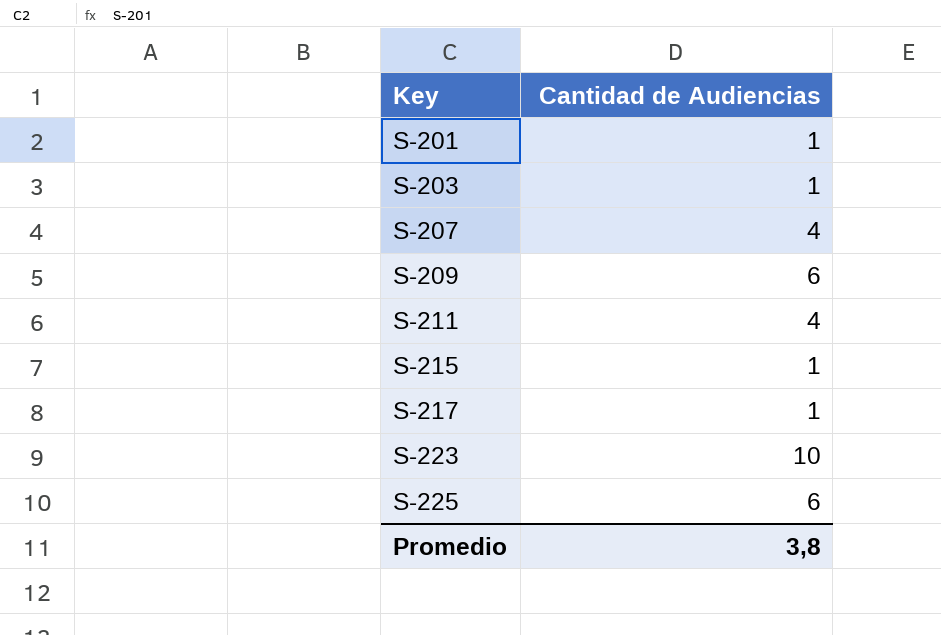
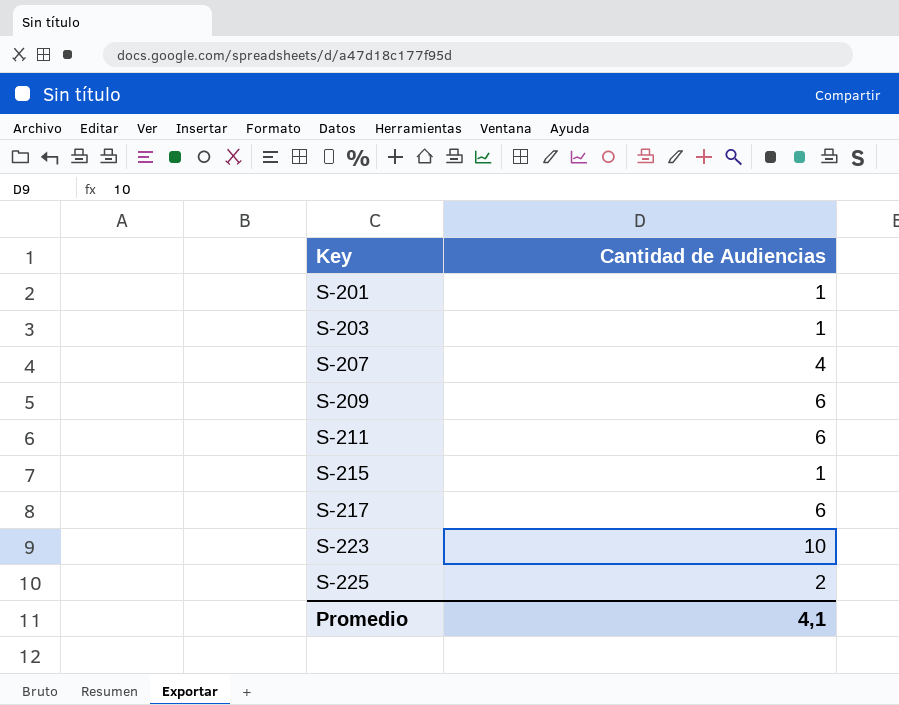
S-211 | Cantidad de Audiencias: 4 -> 6
S-217 | Cantidad de Audiencias: 1 -> 6
S-225 | Cantidad de Audiencias: 6 -> 2
Promedio | Cantidad de Audiencias: 3,8 -> 4,1

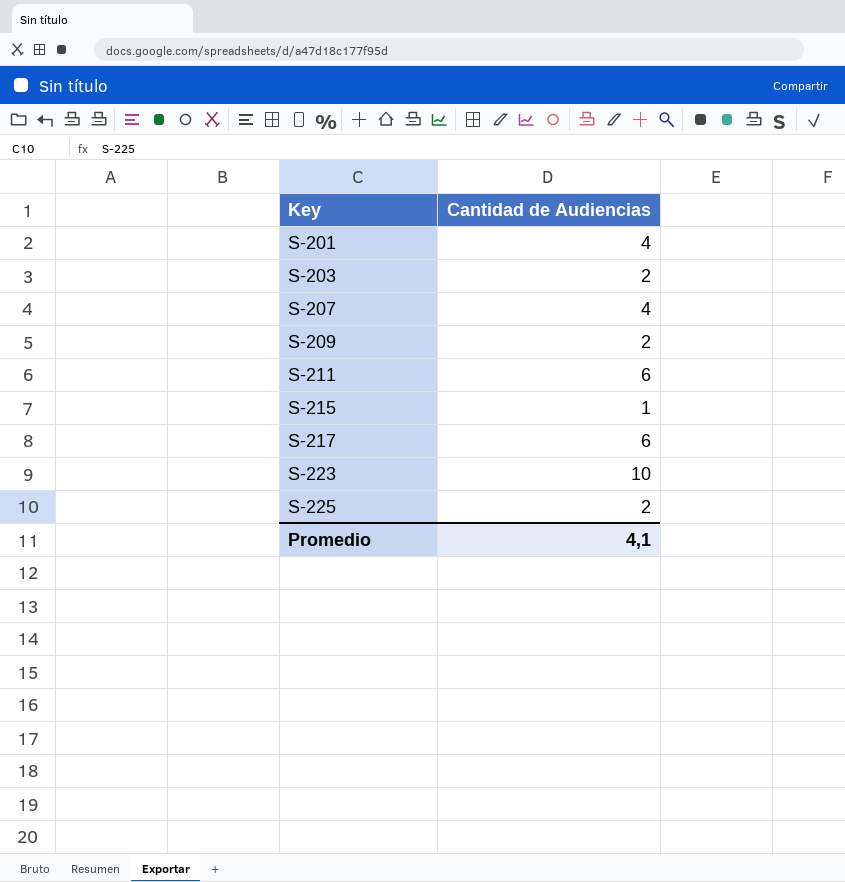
S-201 | Cantidad de Audiencias: 1 -> 4
S-203 | Cantidad de Audiencias: 1 -> 2
S-209 | Cantidad de Audiencias: 6 -> 2

